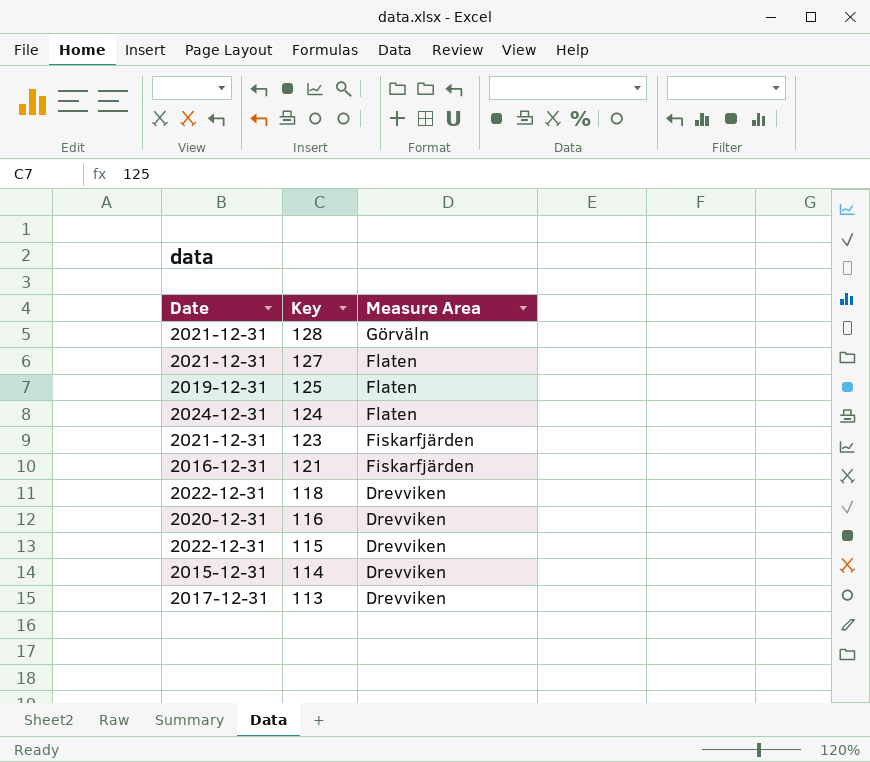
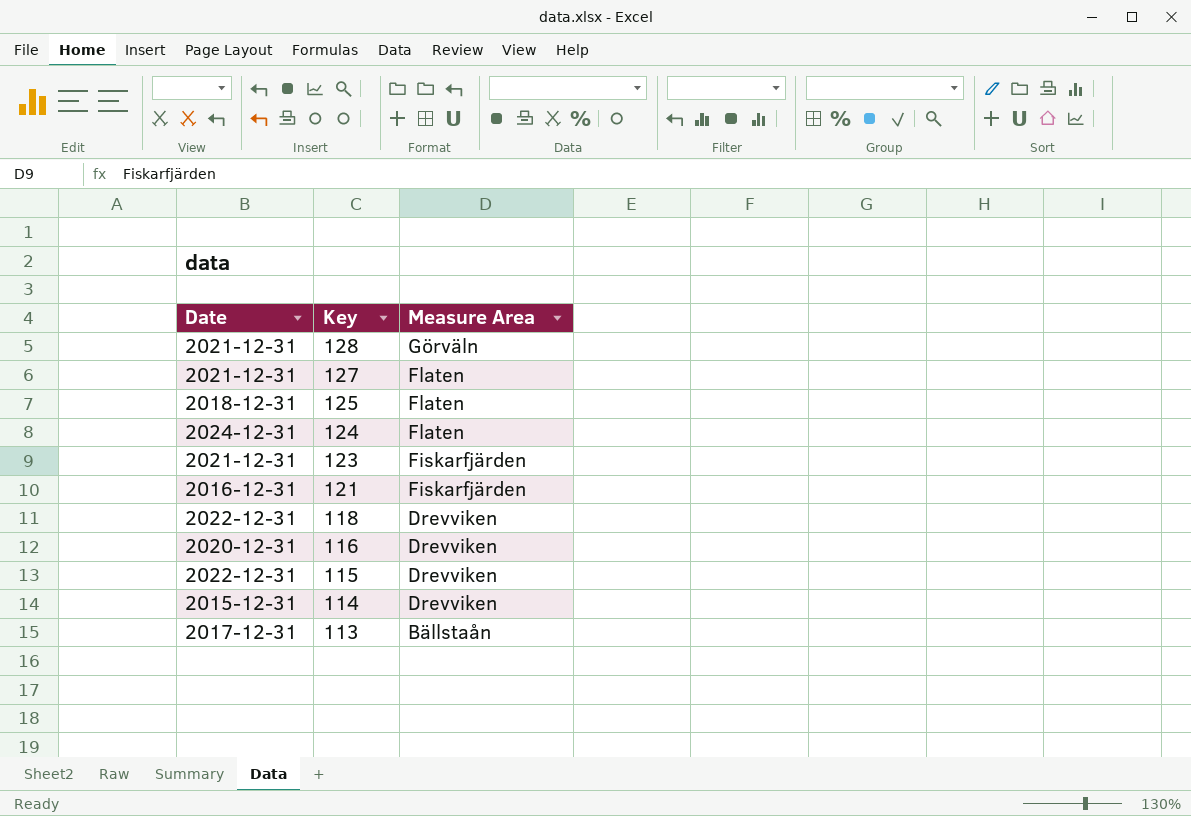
125 | Date: 2019-12-31 -> 2018-12-31
113 | Measure Area: Drevviken -> Bällstaån

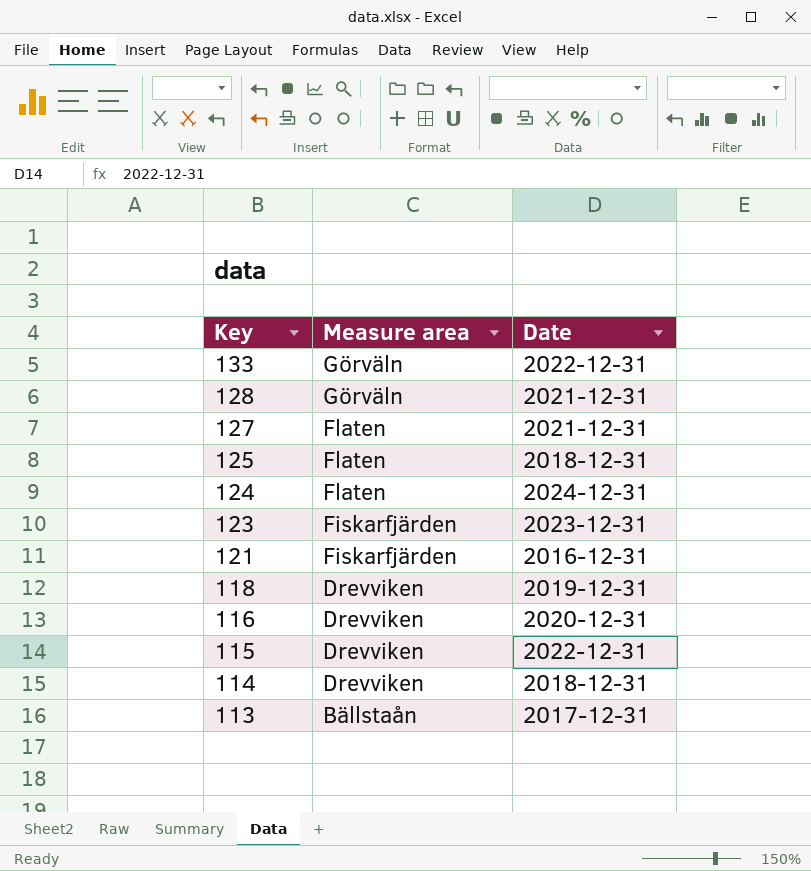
column name: Measure Area -> Measure area
column Date | position: 1 -> 3
row 133: none -> Görväln | 2022-12-31
123 | Date: 2021-12-31 -> 2023-12-31
118 | Date: 2022-12-31 -> 2019-12-31
114 | Date: 2015-12-31 -> 2018-12-31

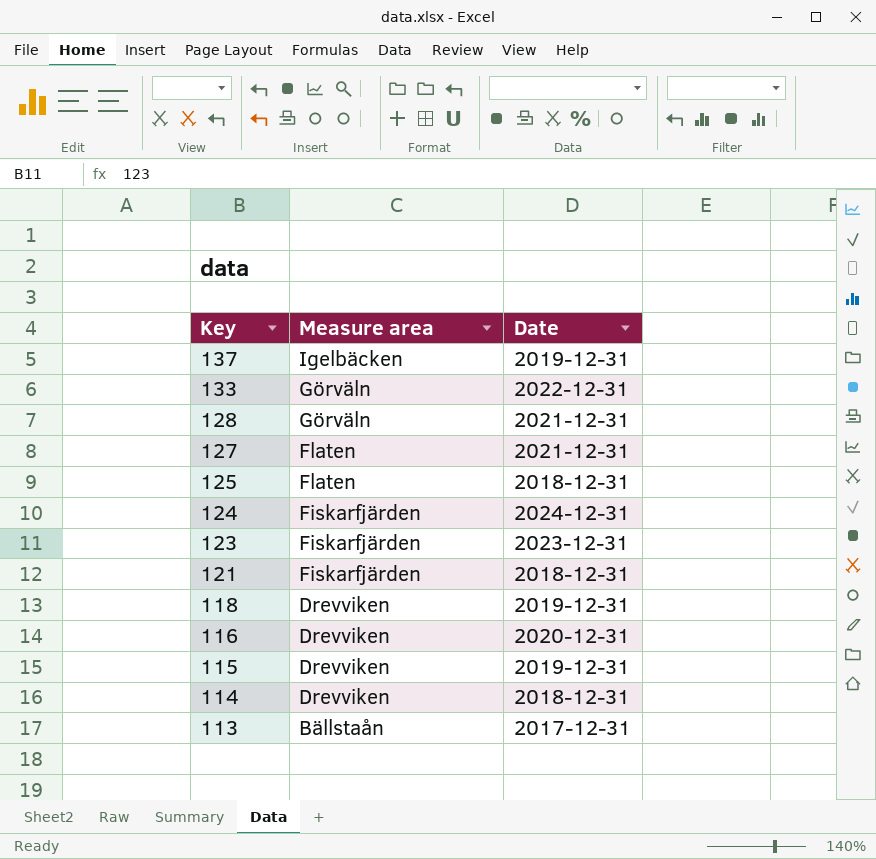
row 137: none -> Igelbäcken | 2019-12-31
124 | Measure area: Flaten -> Fiskarfjärden
121 | Date: 2016-12-31 -> 2018-12-31
115 | Date: 2022-12-31 -> 2019-12-31

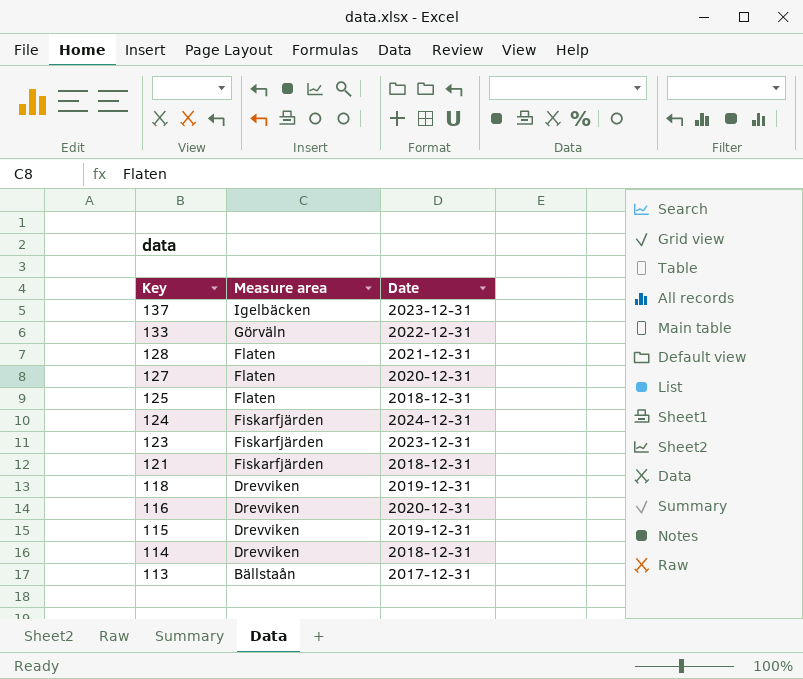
137 | Date: 2019-12-31 -> 2023-12-31
128 | Measure area: Görväln -> Flaten
127 | Date: 2021-12-31 -> 2020-12-31

